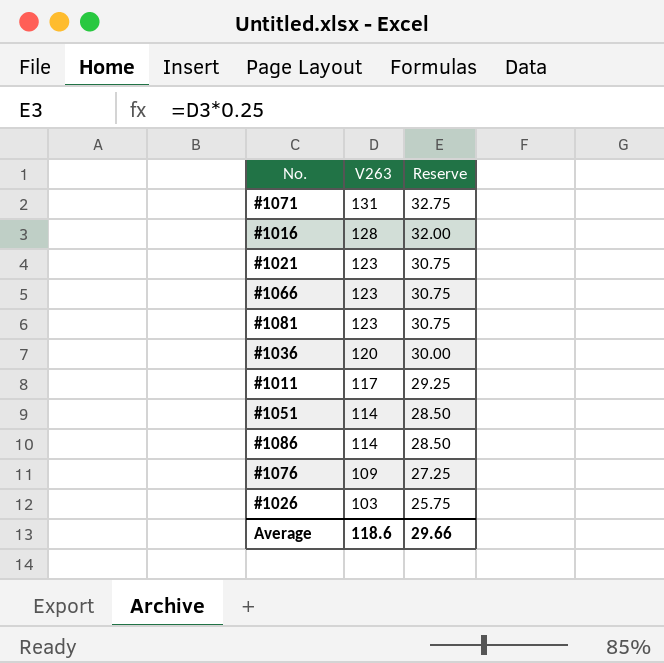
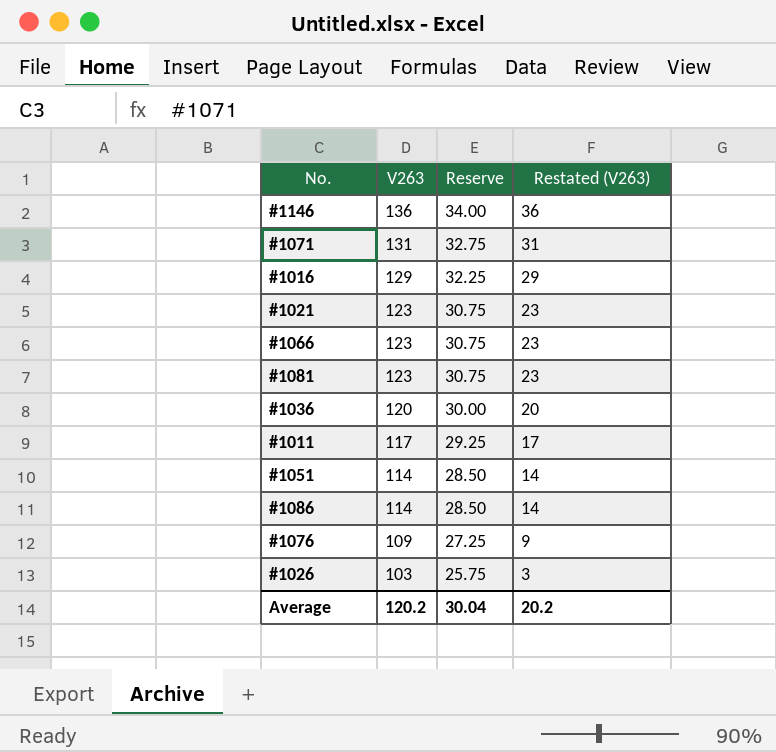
column Restated (V263) | formula: none -> [V263] - 100
row #1146: none -> 136 | 34.00 | 36
#1016 | V263: 128 -> 129
#1016 | Reserve: 32.00 -> 32.25
Average | V263: 118.6 -> 120.2
Average | Reserve: 29.66 -> 30.04

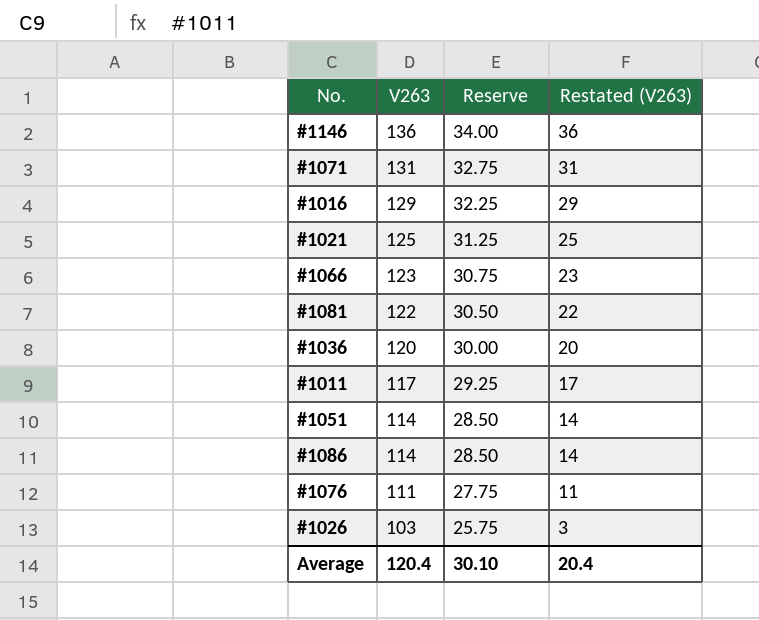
#1021 | V263: 123 -> 125
#1021 | Reserve: 30.75 -> 31.25
#1021 | Restated (V263): 23 -> 25
#1081 | V263: 123 -> 122
#1081 | Reserve: 30.75 -> 30.50
#1081 | Restated (V263): 23 -> 22
#1076 | V263: 109 -> 111
#1076 | Reserve: 27.25 -> 27.75
#1076 | Restated (V263): 9 -> 11
Average | V263: 120.2 -> 120.4
Average | Reserve: 30.04 -> 30.10
Average | Restated (V263): 20.2 -> 20.4

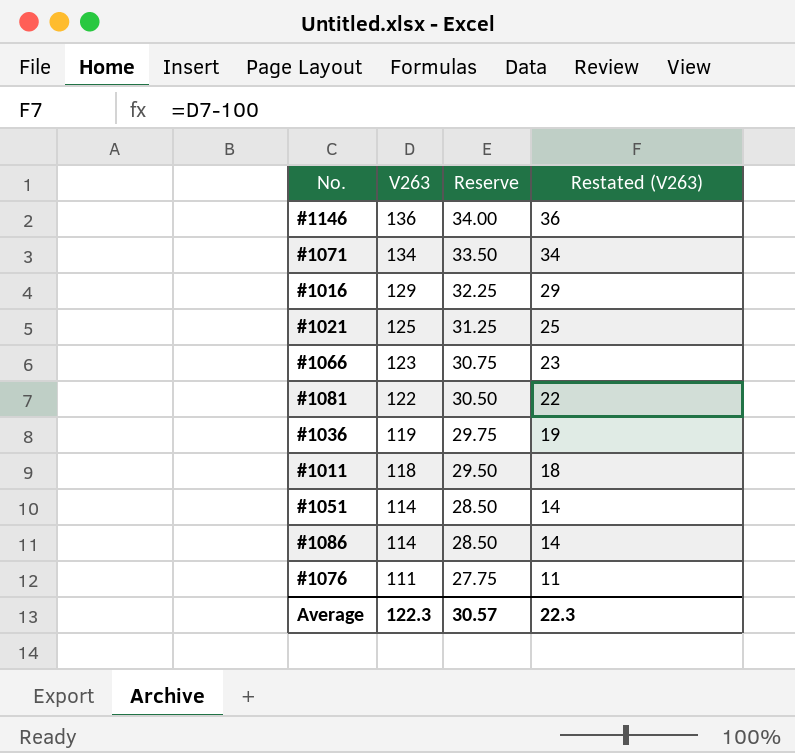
row #1026: 103 | 25.75 | 3 -> none
#1071 | V263: 131 -> 134
#1071 | Reserve: 32.75 -> 33.50
#1071 | Restated (V263): 31 -> 34
#1036 | V263: 120 -> 119
#1036 | Reserve: 30.00 -> 29.75
#1036 | Restated (V263): 20 -> 19
#1011 | V263: 117 -> 118
#1011 | Reserve: 29.25 -> 29.50
#1011 | Restated (V263): 17 -> 18
Average | V263: 120.4 -> 122.3
Average | Reserve: 30.10 -> 30.57
Average | Restated (V263): 20.4 -> 22.3

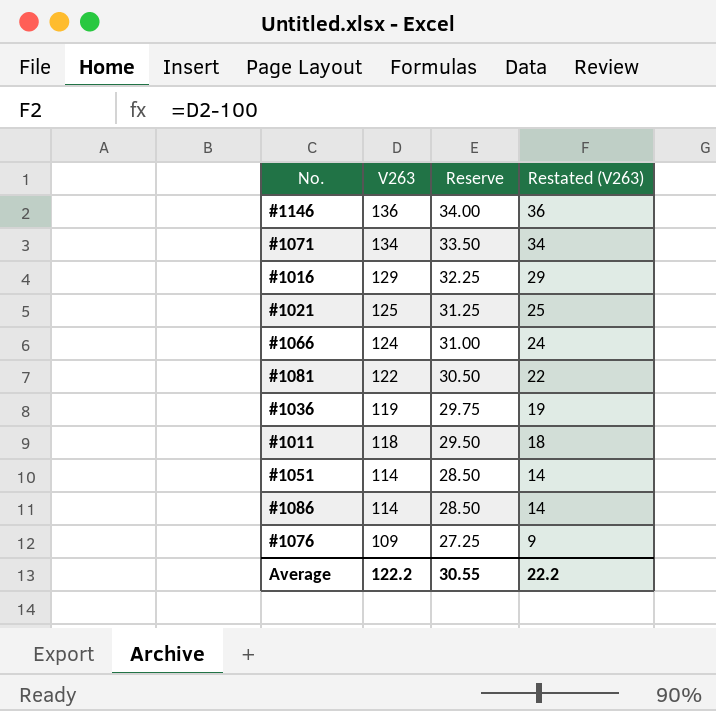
#1066 | V263: 123 -> 124
#1066 | Reserve: 30.75 -> 31.00
#1066 | Restated (V263): 23 -> 24
#1076 | V263: 111 -> 109
#1076 | Reserve: 27.75 -> 27.25
#1076 | Restated (V263): 11 -> 9
Average | V263: 122.3 -> 122.2
Average | Reserve: 30.57 -> 30.55
Average | Restated (V263): 22.3 -> 22.2

